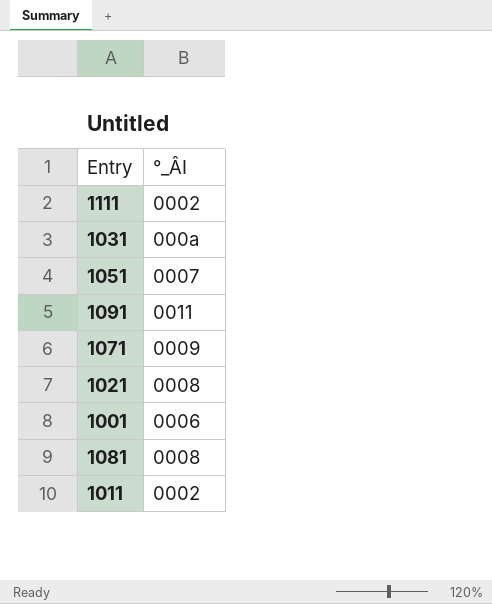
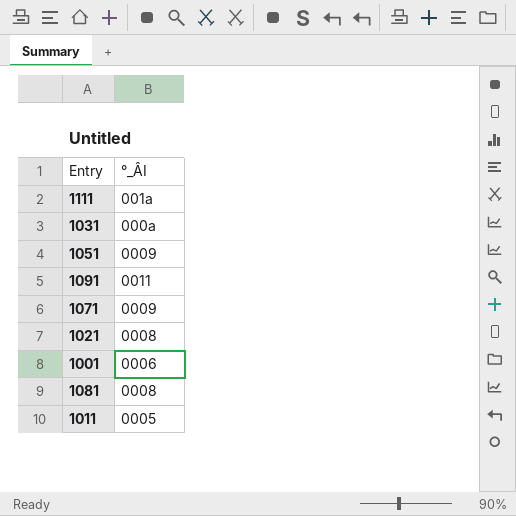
1111 | °_ÂI: 0002 -> 001a
1051 | °_ÂI: 0007 -> 0009
1011 | °_ÂI: 0002 -> 0005

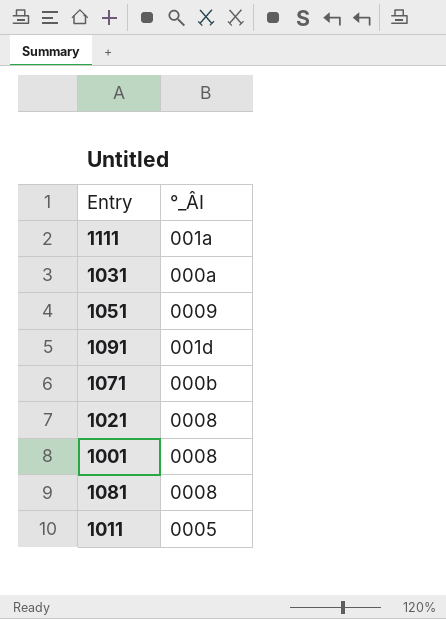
1091 | °_ÂI: 0011 -> 001d
1071 | °_ÂI: 0009 -> 000b
1001 | °_ÂI: 0006 -> 0008

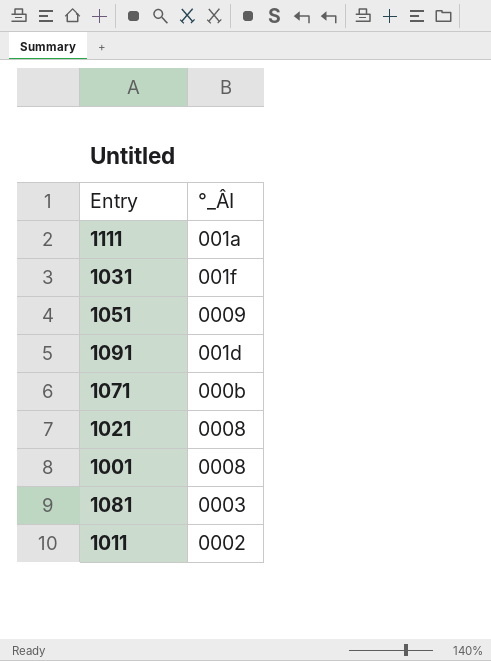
1031 | °_ÂI: 000a -> 001f
1081 | °_ÂI: 0008 -> 0003
1011 | °_ÂI: 0005 -> 0002

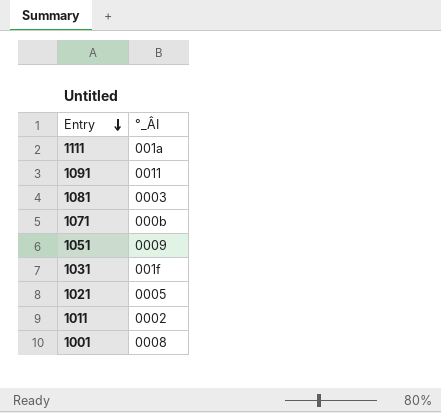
row order: none -> Entry descending
1091 | °_ÂI: 001d -> 0011
1021 | °_ÂI: 0008 -> 0005

